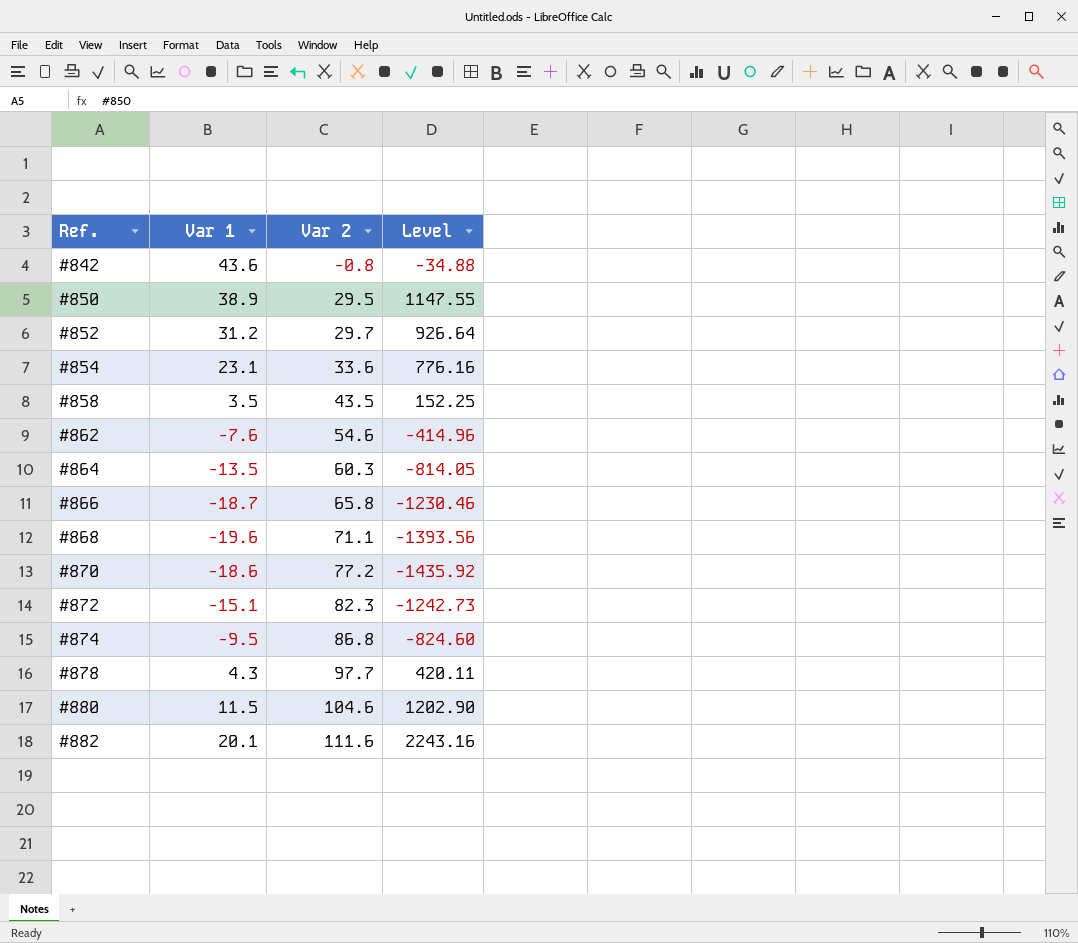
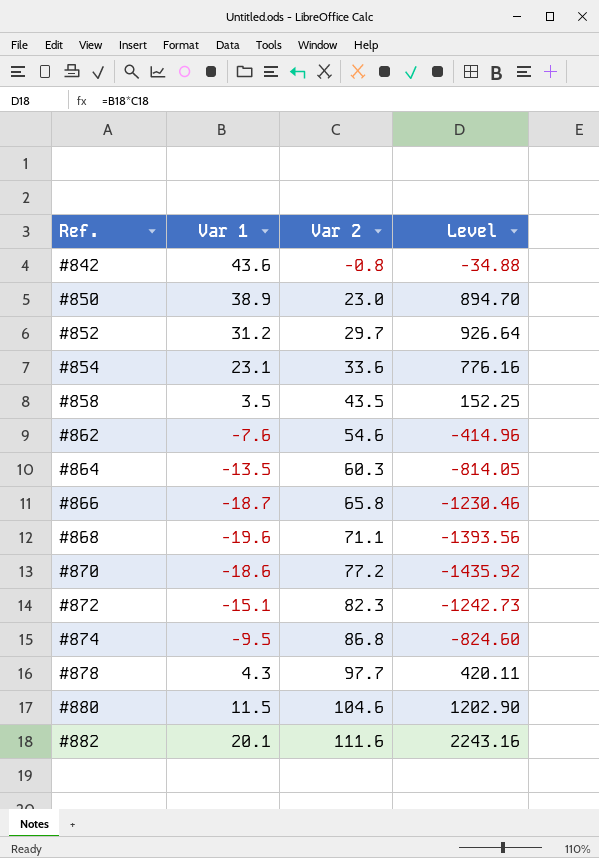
#850 | Var 2: 29.5 -> 23.0
#850 | Level: 1147.55 -> 894.70

